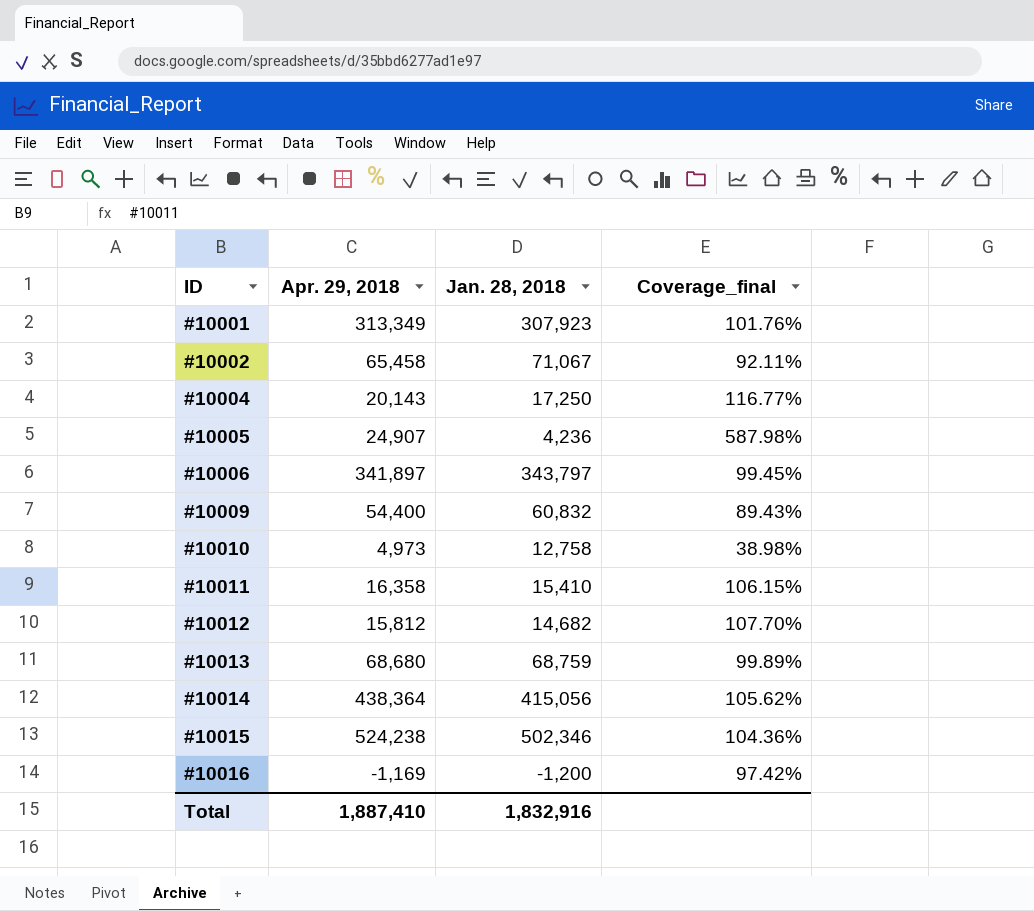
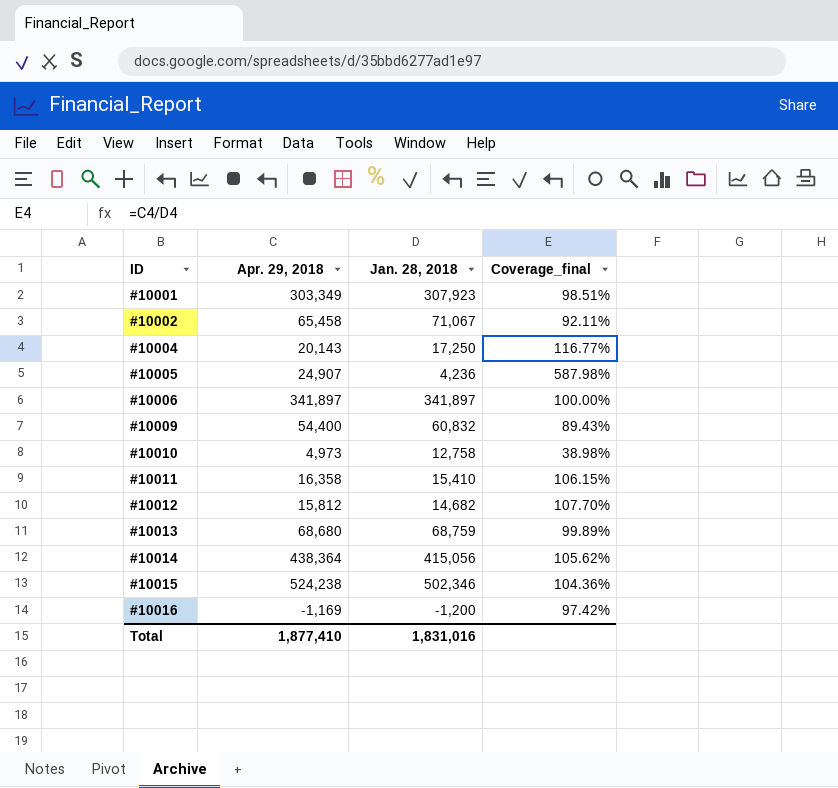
#10001 | Apr. 29, 2018: 313,349 -> 303,349
#10001 | Coverage_final: 101.76% -> 98.51%
#10006 | Jan. 28, 2018: 343,797 -> 341,897
#10006 | Coverage_final: 99.45% -> 100.00%
Total | Apr. 29, 2018: 1,887,410 -> 1,877,410
Total | Jan. 28, 2018: 1,832,916 -> 1,831,016

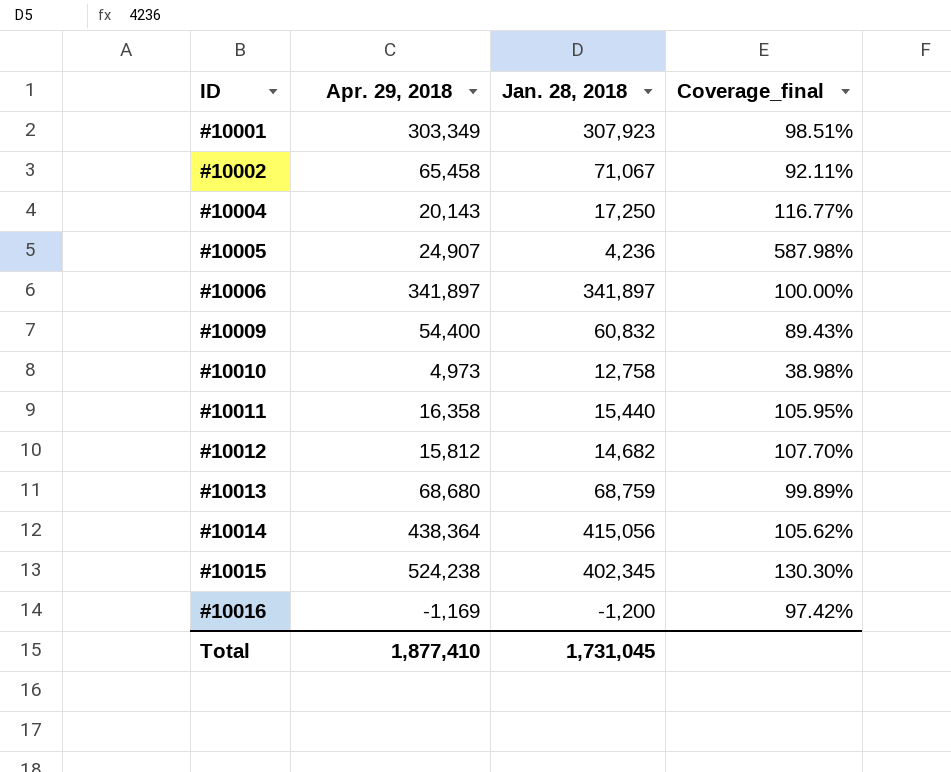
#10011 | Jan. 28, 2018: 15,410 -> 15,440
#10011 | Coverage_final: 106.15% -> 105.95%
#10015 | Jan. 28, 2018: 502,346 -> 402,345
#10015 | Coverage_final: 104.36% -> 130.30%
Total | Jan. 28, 2018: 1,831,016 -> 1,731,045

